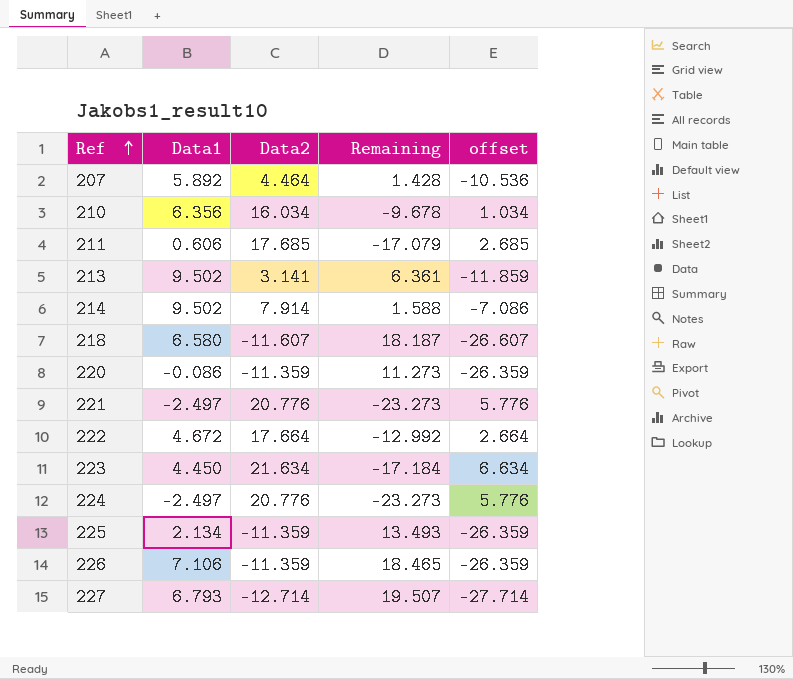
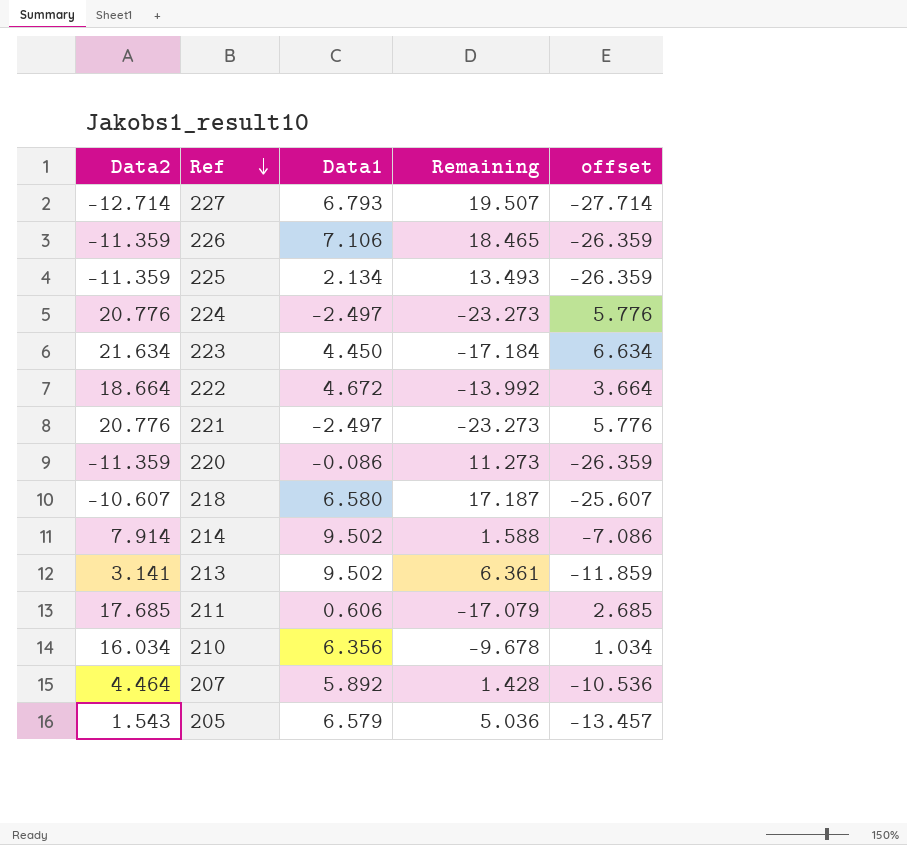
row order: Ref ascending -> Ref descending
column Data2 | position: 3 -> 1
222 | Data2: 17.664 -> 18.664
222 | Remaining: -12.992 -> -13.992
222 | offset: 2.664 -> 3.664
218 | Data2: -11.607 -> -10.607
218 | Remaining: 18.187 -> 17.187
218 | offset: -26.607 -> -25.607
row 205: none -> 1.543 | 6.579 | 5.036 | -13.457

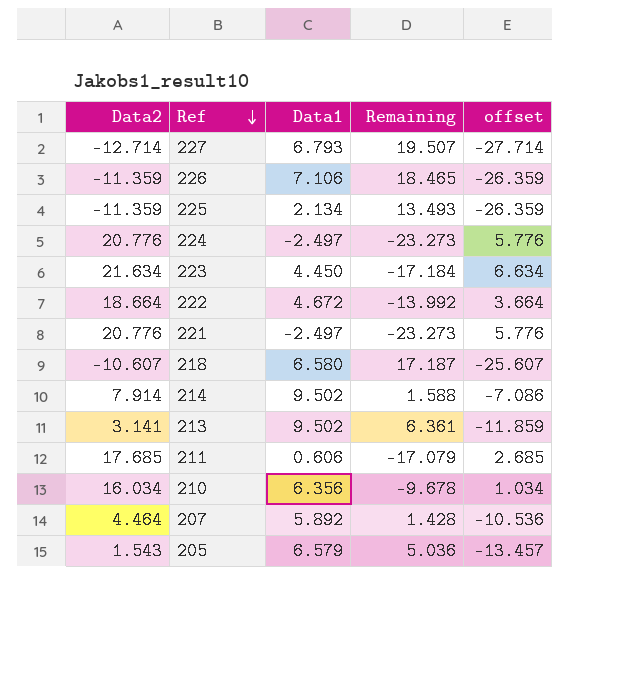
row 220: -11.359 | -0.086 | 11.273 | -26.359 -> none

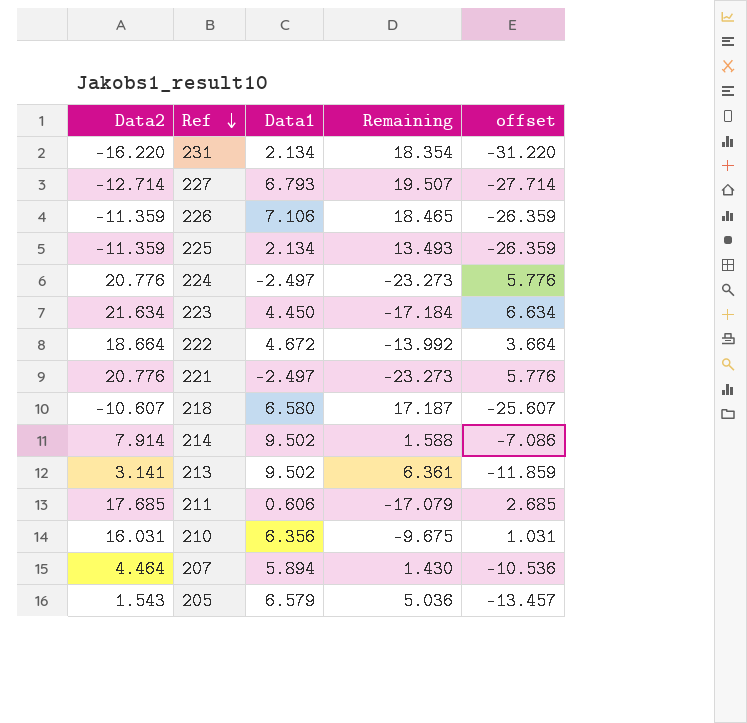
row 231: none -> -16.220 | 2.134 | 18.354 | -31.220
210 | Data2: 16.034 -> 16.031
210 | Remaining: -9.678 -> -9.675
210 | offset: 1.034 -> 1.031
207 | Data1: 5.892 -> 5.894
207 | Remaining: 1.428 -> 1.430

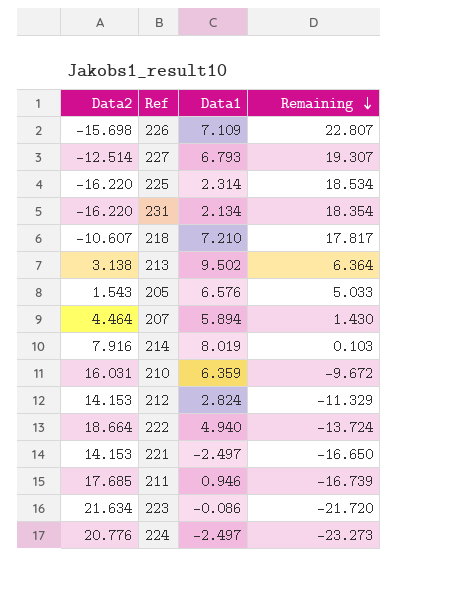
row order: Ref descending -> Remaining descending
column offset | formula: [Data2] - 15 -> none
226 | Data2: -11.359 -> -15.698
226 | Data1: 7.106 -> 7.109
226 | Remaining: 18.465 -> 22.807
227 | Data2: -12.714 -> -12.514
227 | Remaining: 19.507 -> 19.307
225 | Data2: -11.359 -> -16.220
225 | Data1: 2.134 -> 2.314
225 | Remaining: 13.493 -> 18.534
218 | Data1: 6.580 -> 7.210
218 | Remaining: 17.187 -> 17.817
213 | Data2: 3.141 -> 3.138
213 | Remaining: 6.361 -> 6.364
205 | Data1: 6.579 -> 6.576
205 | Remaining: 5.036 -> 5.033
214 | Data2: 7.914 -> 7.916
214 | Data1: 9.502 -> 8.019
214 | Remaining: 1.588 -> 0.103
210 | Data1: 6.356 -> 6.359
210 | Remaining: -9.675 -> -9.672
row 212: none -> 14.153 | 2.824 | -11.329
222 | Data1: 4.672 -> 4.940
222 | Remaining: -13.992 -> -13.724
221 | Data2: 20.776 -> 14.153
221 | Remaining: -23.273 -> -16.650
211 | Data1: 0.606 -> 0.946
211 | Remaining: -17.079 -> -16.739
223 | Data1: 4.450 -> -0.086
223 | Remaining: -17.184 -> -21.720

